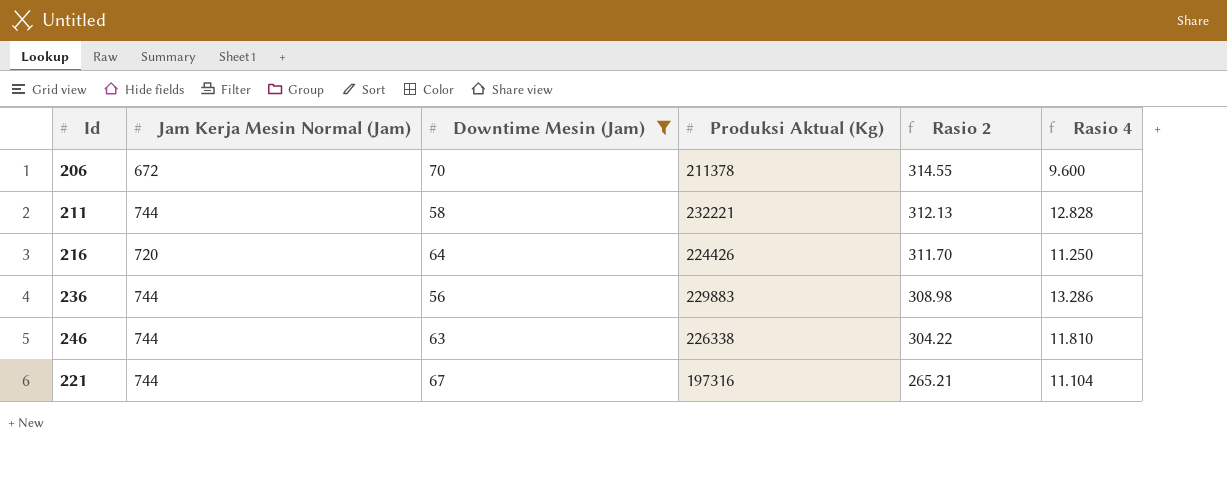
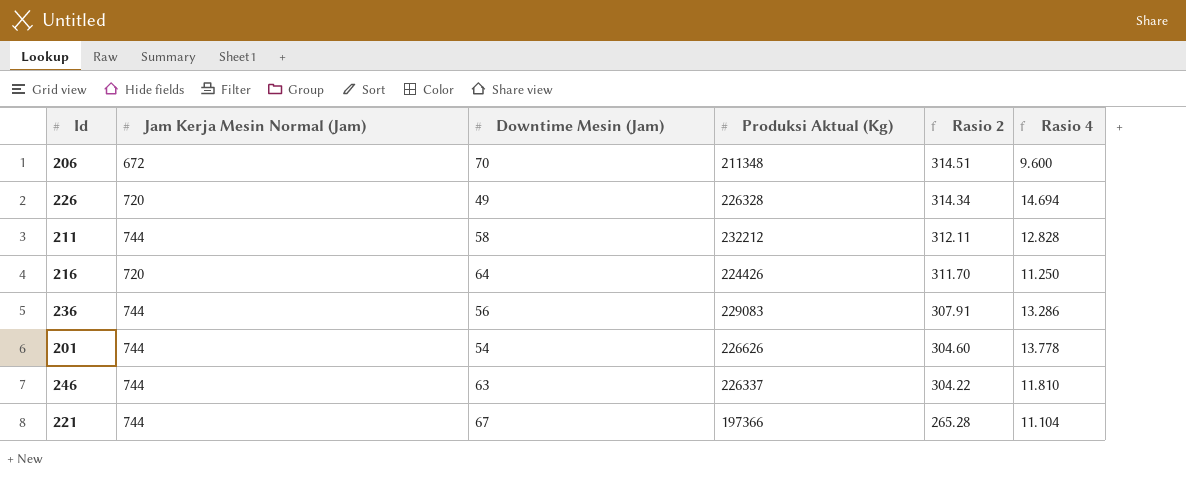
filter: Downtime Mesin (Jam) >= 56 -> none
206 | Produksi Aktual (Kg): 211378 -> 211348
206 | Rasio 2: 314.55 -> 314.51
211 | Produksi Aktual (Kg): 232221 -> 232212
211 | Rasio 2: 312.13 -> 312.11
236 | Produksi Aktual (Kg): 229883 -> 229083
236 | Rasio 2: 308.98 -> 307.91
246 | Produksi Aktual (Kg): 226338 -> 226337
221 | Produksi Aktual (Kg): 197316 -> 197366
221 | Rasio 2: 265.21 -> 265.28

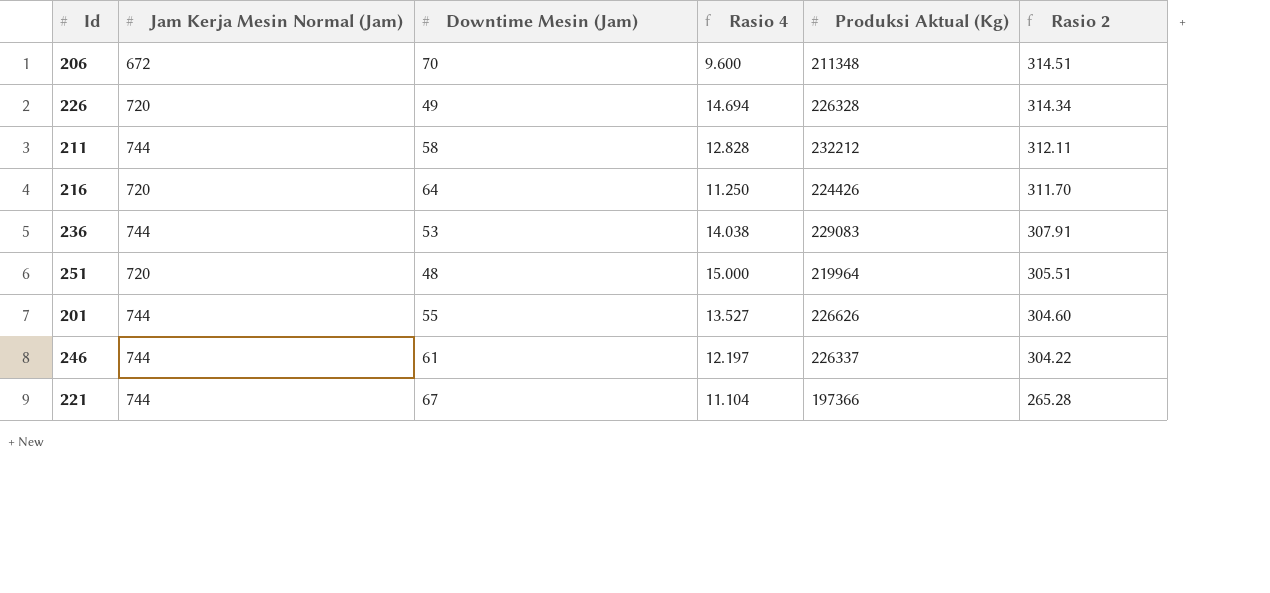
column Rasio 4 | position: 6 -> 4
236 | Downtime Mesin (Jam): 56 -> 53
236 | Rasio 4: 13.286 -> 14.038
row 251: none -> 720 | 48 | 15.000 | 219964 | 305.51
201 | Downtime Mesin (Jam): 54 -> 55
201 | Rasio 4: 13.778 -> 13.527
246 | Downtime Mesin (Jam): 63 -> 61
246 | Rasio 4: 11.810 -> 12.197

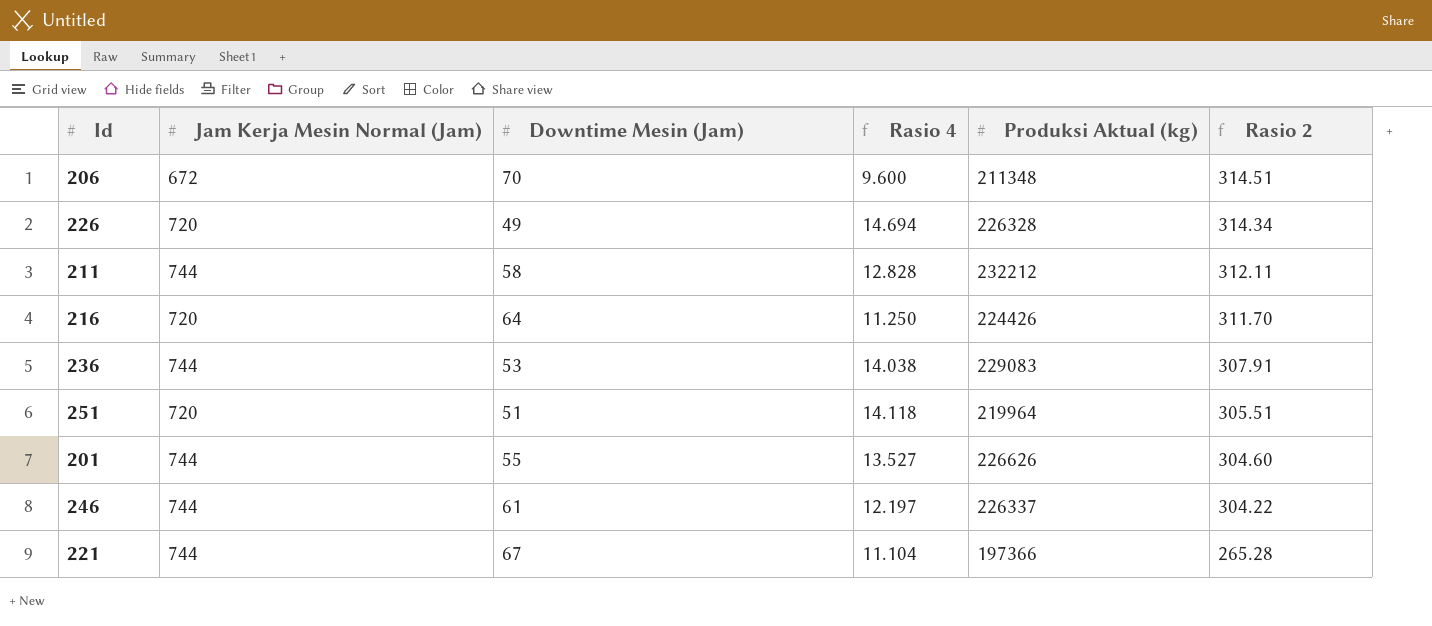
column name: Produksi Aktual (Kg) -> Produksi Aktual (kg)
251 | Downtime Mesin (Jam): 48 -> 51
251 | Rasio 4: 15.000 -> 14.118

